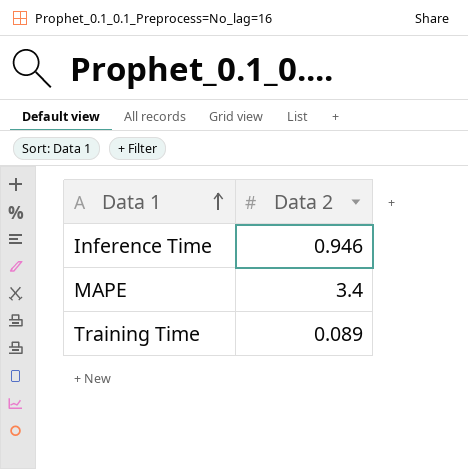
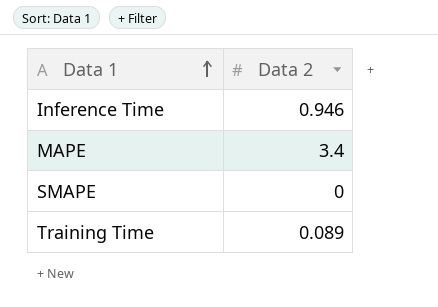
row SMAPE: none -> 0

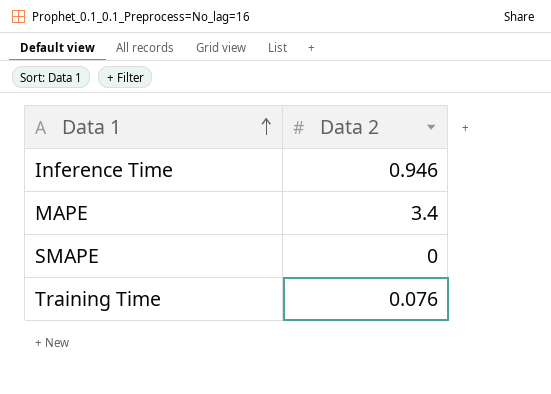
Training Time | Data 2: 0.089 -> 0.076

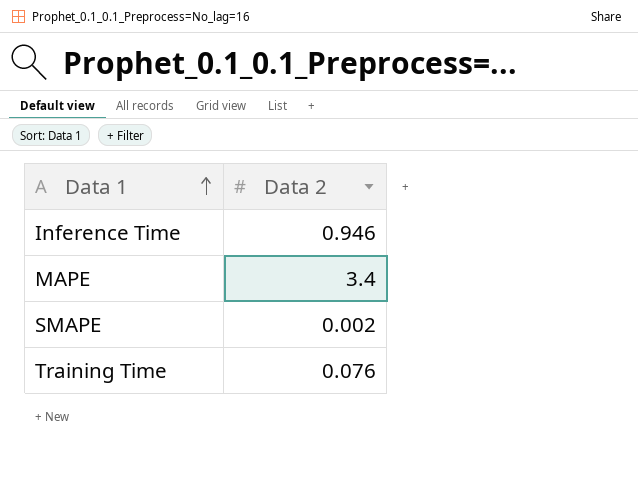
SMAPE | Data 2: 0 -> 0.002

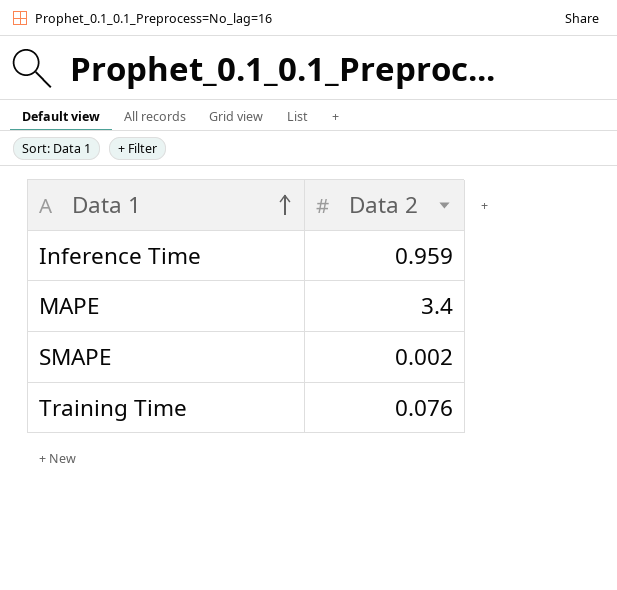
Inference Time | Data 2: 0.946 -> 0.959

